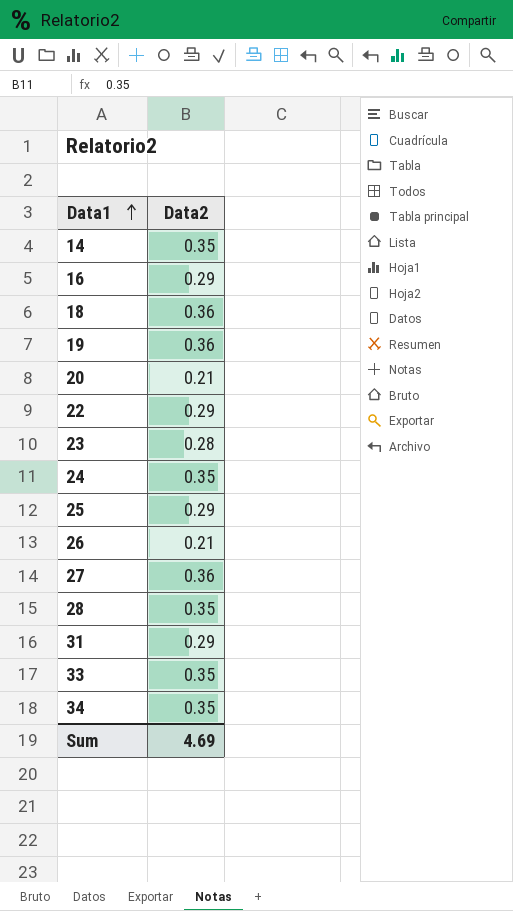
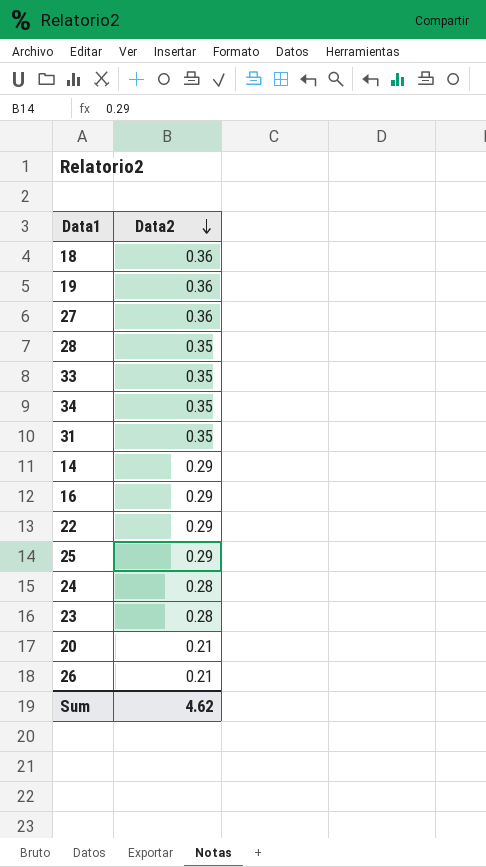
row order: Data1 ascending -> Data2 descending
31 | Data2: 0.29 -> 0.35
14 | Data2: 0.35 -> 0.29
24 | Data2: 0.35 -> 0.28
Sum | Data2: 4.69 -> 4.62

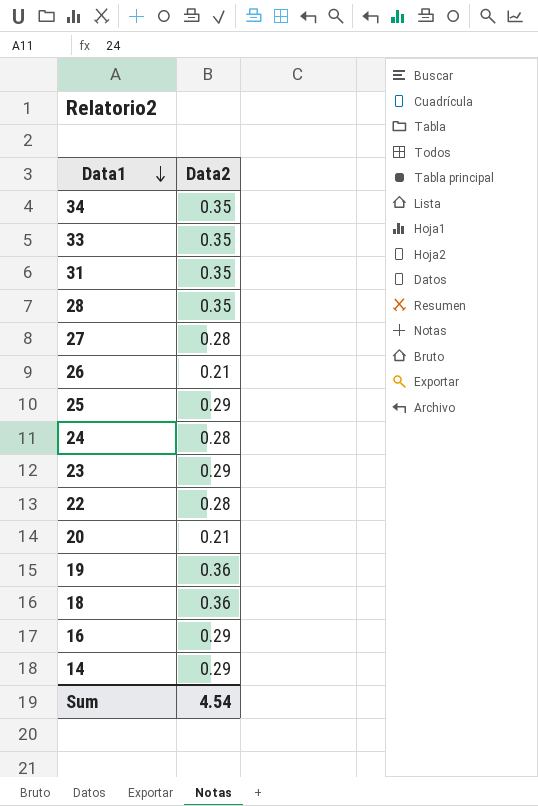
row order: Data2 descending -> Data1 descending
27 | Data2: 0.36 -> 0.28
23 | Data2: 0.28 -> 0.29
22 | Data2: 0.29 -> 0.28
Sum | Data2: 4.62 -> 4.54

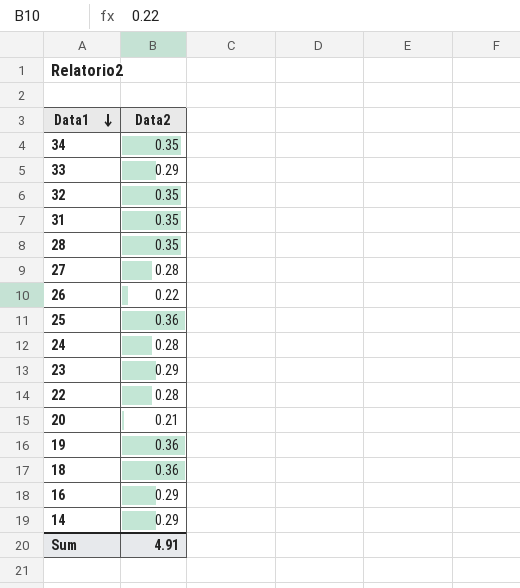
33 | Data2: 0.35 -> 0.29
row 32: none -> 0.35
26 | Data2: 0.21 -> 0.22
25 | Data2: 0.29 -> 0.36
Sum | Data2: 4.54 -> 4.91

